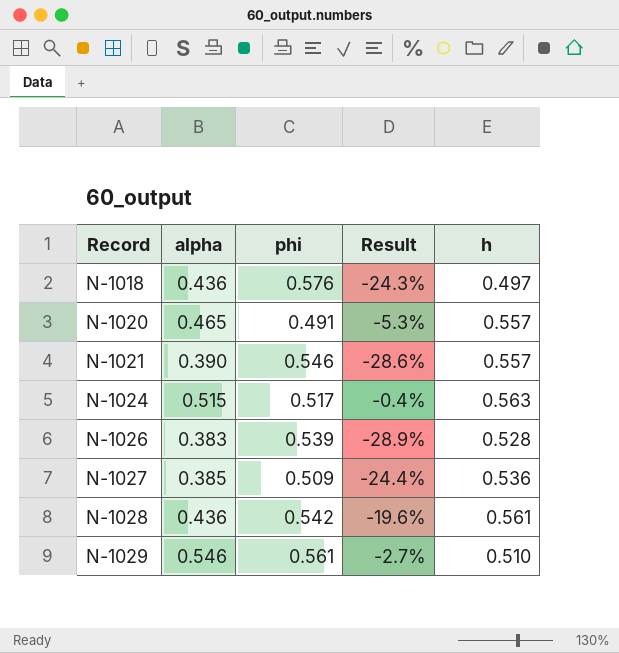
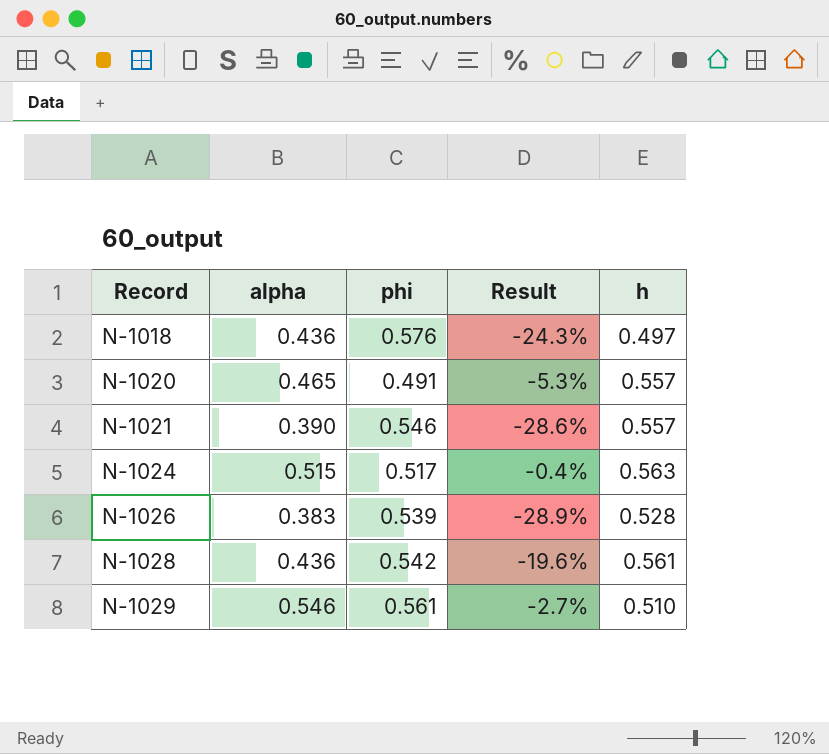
row N-1027: 0.385 | 0.509 | -24.4% | 0.536 -> none

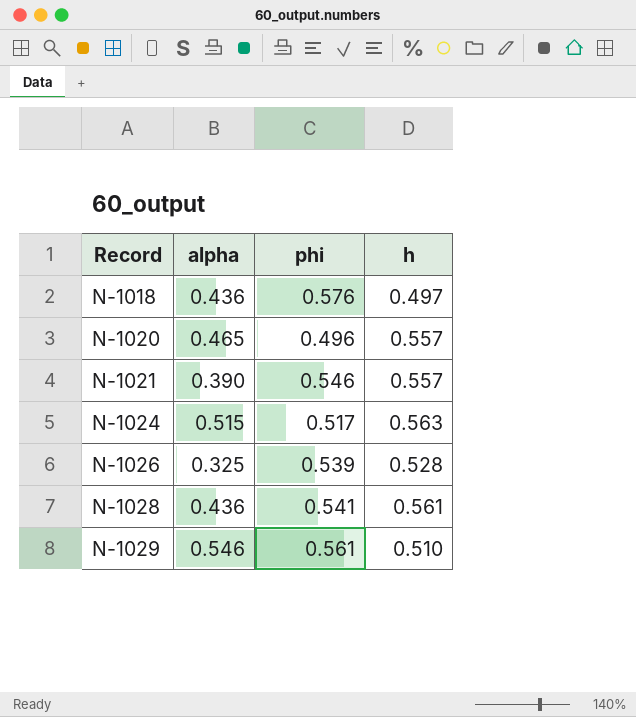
column Result | formula: ([alpha] - [phi]) / [phi] -> none
N-1020 | phi: 0.491 -> 0.496
N-1026 | alpha: 0.383 -> 0.325
N-1028 | phi: 0.542 -> 0.541

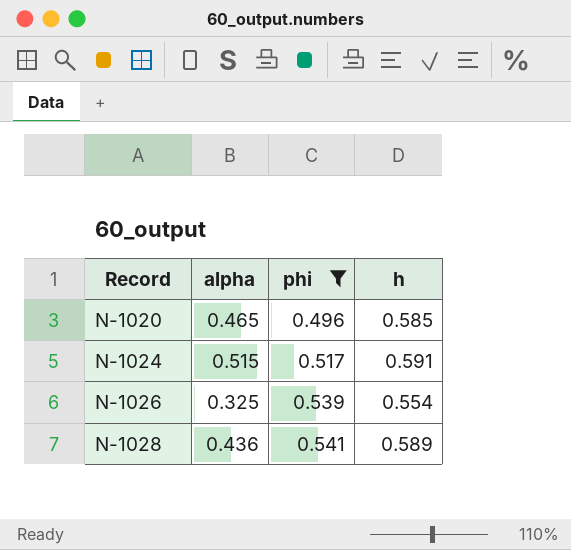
filter: none -> phi <= 0.541
N-1020 | h: 0.557 -> 0.585
N-1024 | h: 0.563 -> 0.591
N-1026 | h: 0.528 -> 0.554
N-1028 | h: 0.561 -> 0.589

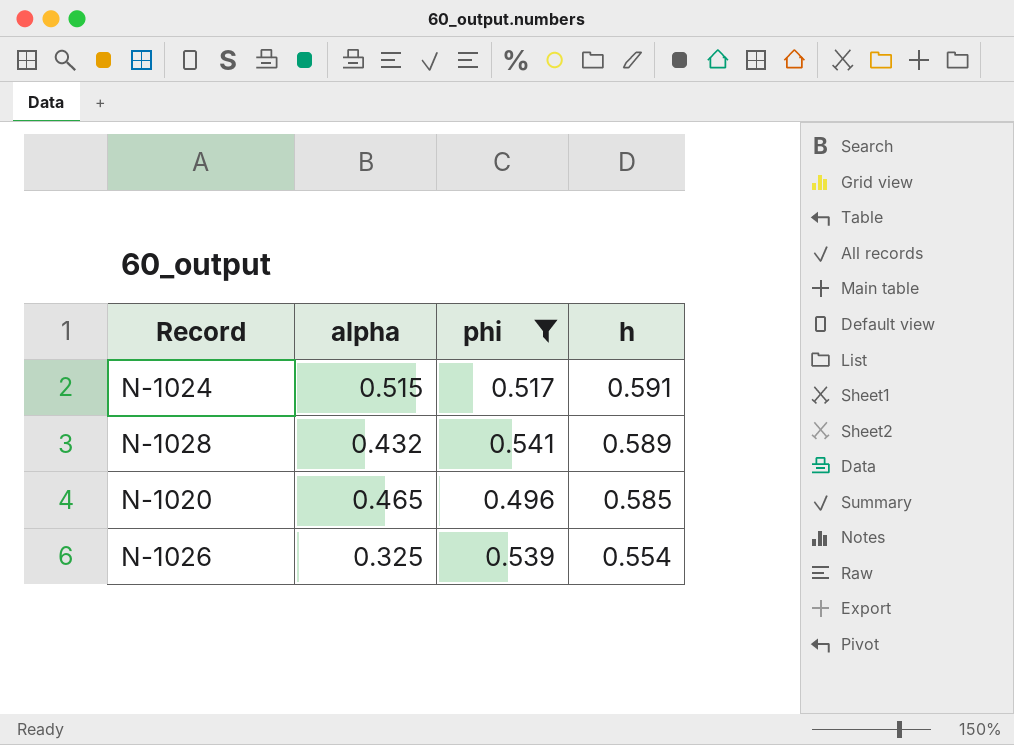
row order: Record ascending -> h descending
N-1028 | alpha: 0.436 -> 0.432

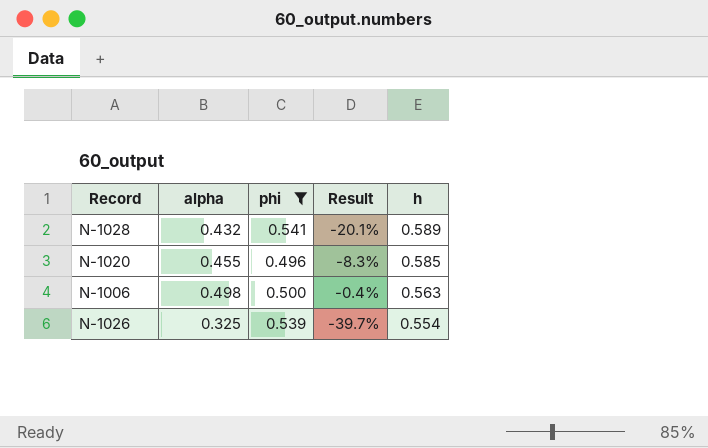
column Result | formula: none -> ([alpha] - [phi]) / [phi]
row N-1024: 0.515 | 0.517 | 0.591 -> none
N-1020 | alpha: 0.465 -> 0.455
row N-1006: none -> 0.498 | 0.500 | -0.4% | 0.563

